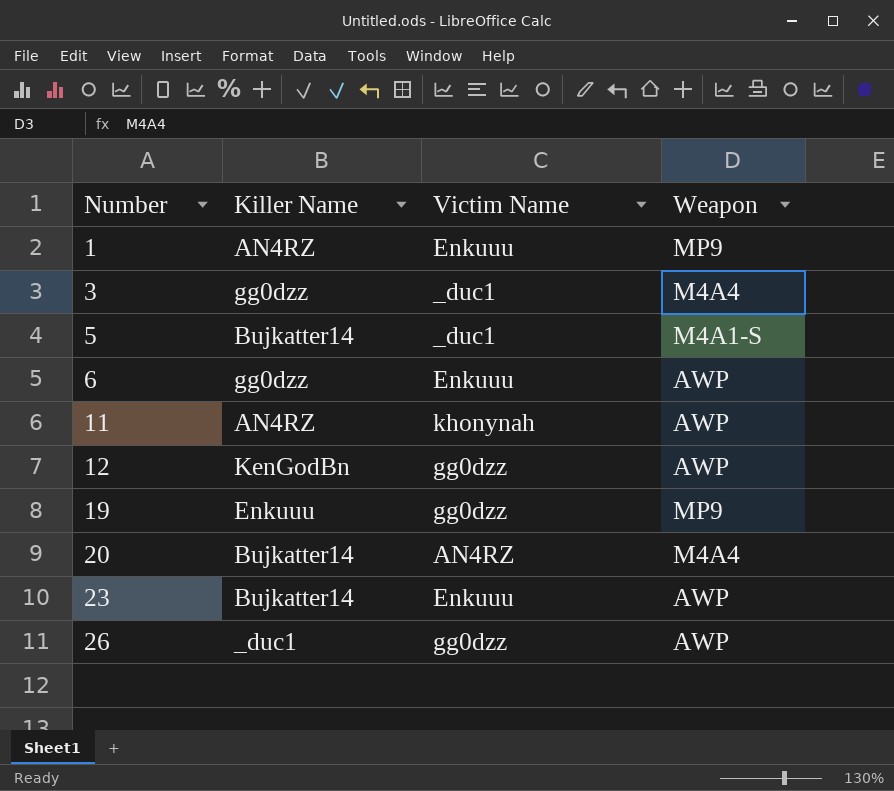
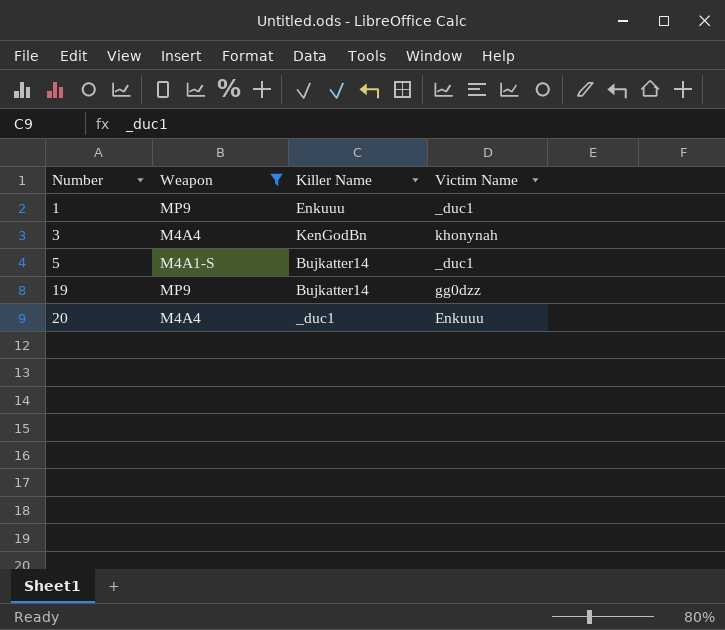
filter: none -> Weapon != AWP
column Weapon | position: 4 -> 2
1 | Killer Name: AN4RZ -> Enkuuu
1 | Victim Name: Enkuuu -> _duc1
3 | Killer Name: gg0dzz -> KenGodBn
3 | Victim Name: _duc1 -> khonynah
19 | Killer Name: Enkuuu -> Bujkatter14
20 | Killer Name: Bujkatter14 -> _duc1
20 | Victim Name: AN4RZ -> Enkuuu

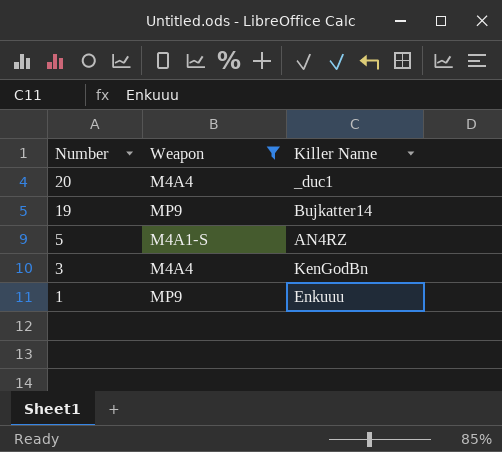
row order: Number ascending -> Number descending
column Victim Name | position: 4 -> none
5 | Killer Name: Bujkatter14 -> AN4RZ

